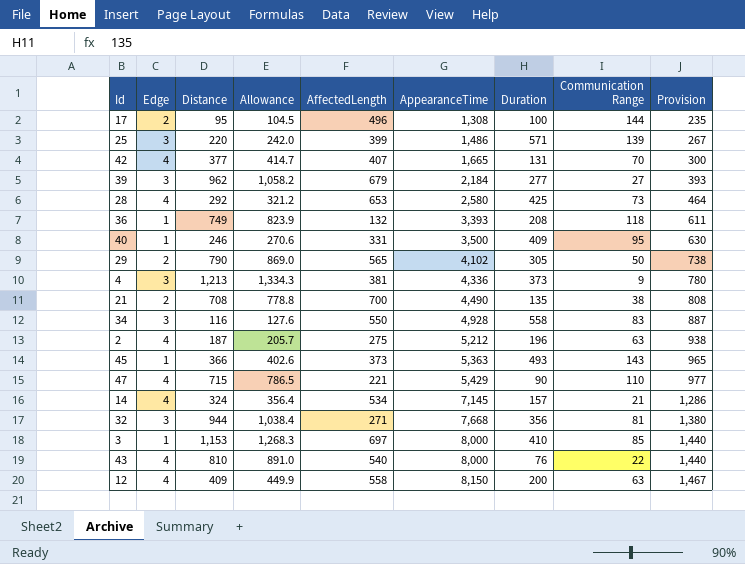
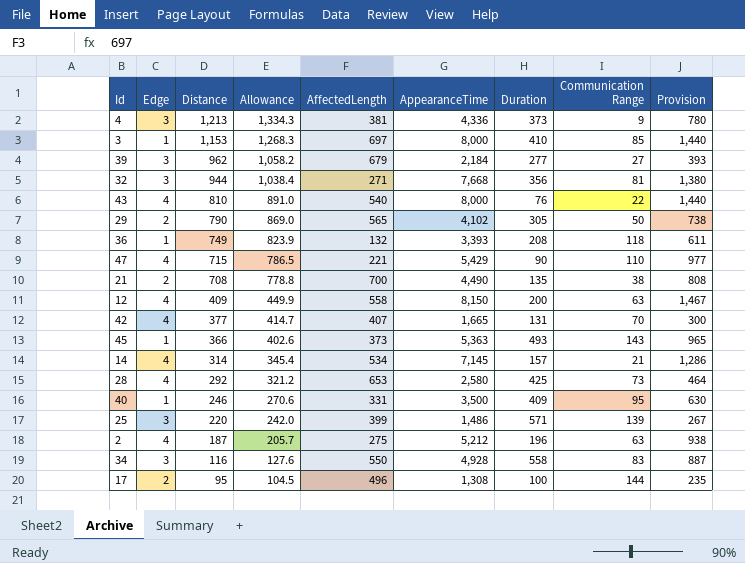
row order: AppearanceTime ascending -> Distance descending
14 | Distance: 324 -> 314
14 | Allowance: 356.4 -> 345.4

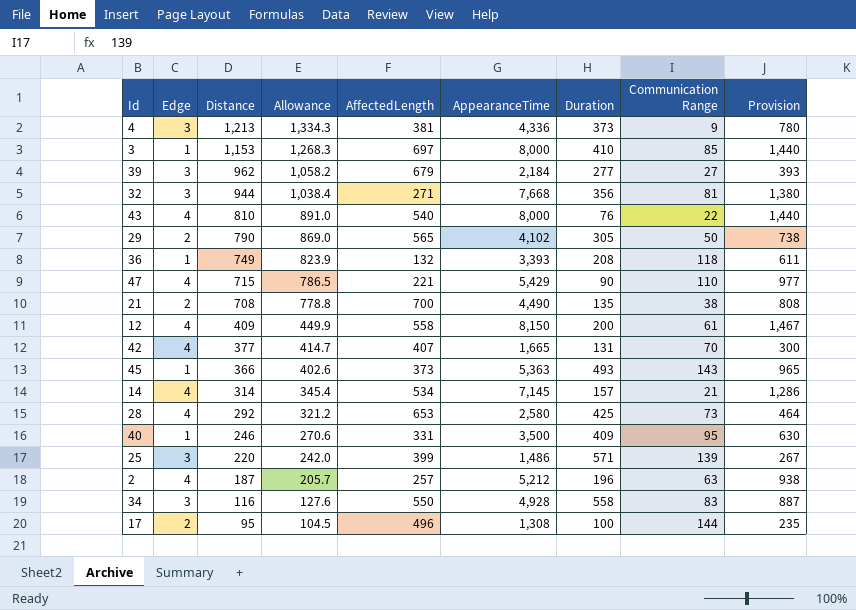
12 | Communication Range: 63 -> 61
2 | AffectedLength: 275 -> 257

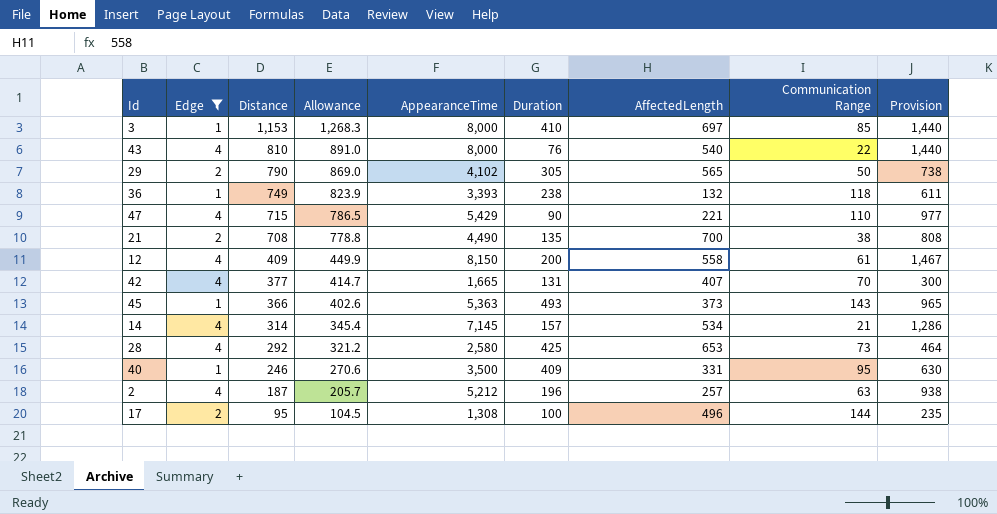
filter: none -> Edge != 3
column AffectedLength | position: 5 -> 7
36 | Duration: 208 -> 238

